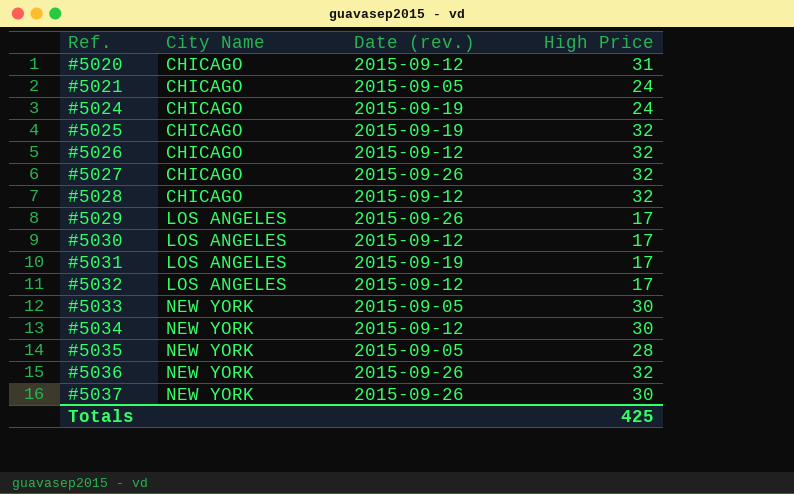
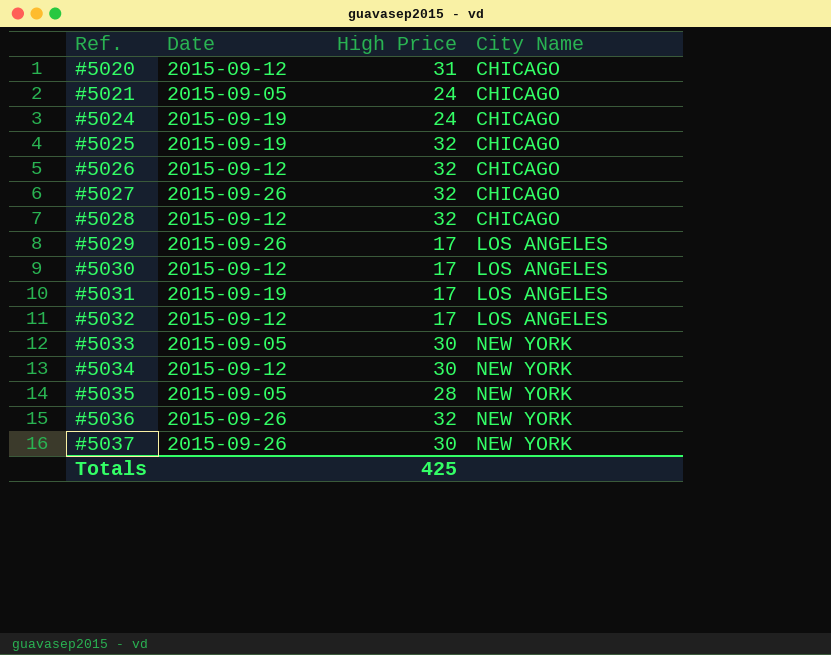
column name: Date (rev.) -> Date
column City Name | position: 2 -> 4

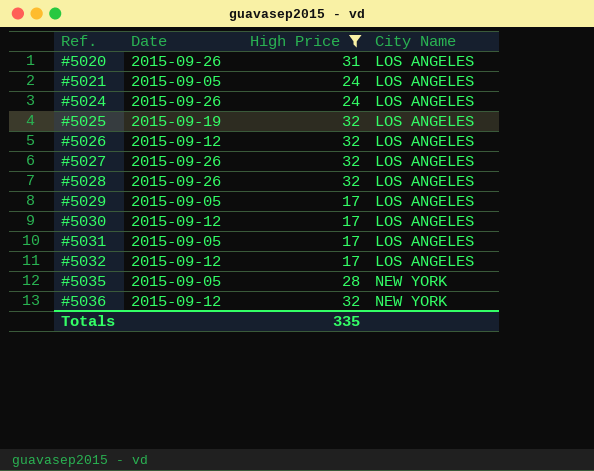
filter: none -> High Price != 30
#5020 | Date: 2015-09-12 -> 2015-09-26
#5020 | City Name: CHICAGO -> LOS ANGELES
#5021 | City Name: CHICAGO -> LOS ANGELES
#5024 | Date: 2015-09-19 -> 2015-09-26
#5024 | City Name: CHICAGO -> LOS ANGELES
#5025 | City Name: CHICAGO -> LOS ANGELES
#5026 | City Name: CHICAGO -> LOS ANGELES
#5027 | City Name: CHICAGO -> LOS ANGELES
#5028 | Date: 2015-09-12 -> 2015-09-26
#5028 | City Name: CHICAGO -> LOS ANGELES
#5029 | Date: 2015-09-26 -> 2015-09-05
#5031 | Date: 2015-09-19 -> 2015-09-05
#5036 | Date: 2015-09-26 -> 2015-09-12
Totals | High Price: 425 -> 335

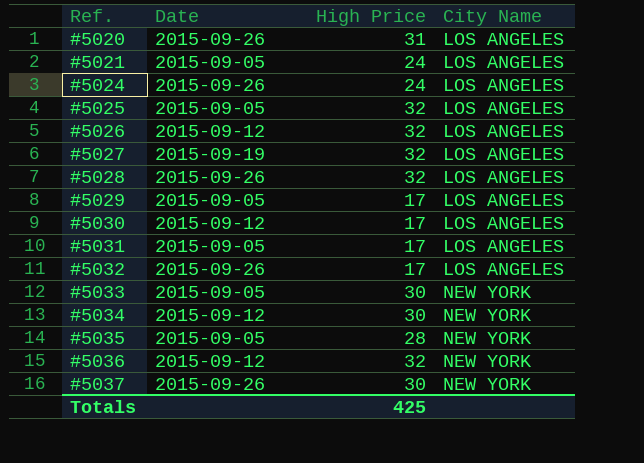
filter: High Price != 30 -> none
#5025 | Date: 2015-09-19 -> 2015-09-05
#5027 | Date: 2015-09-26 -> 2015-09-19
#5032 | Date: 2015-09-12 -> 2015-09-26
Totals | High Price: 335 -> 425

